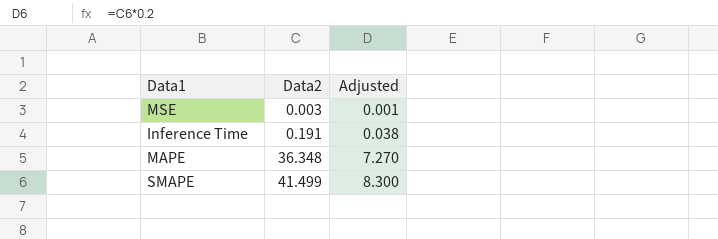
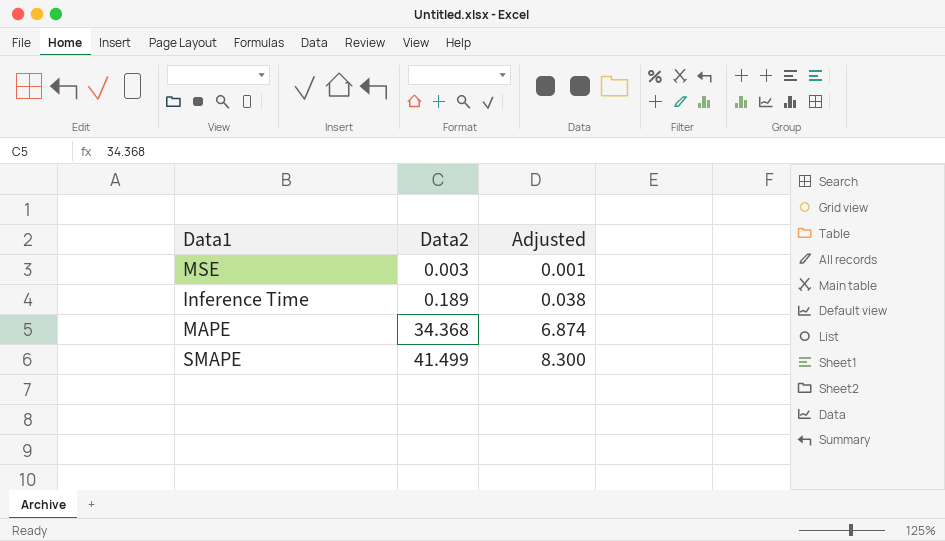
Inference Time | Data2: 0.191 -> 0.189
MAPE | Data2: 36.348 -> 34.368
MAPE | Adjusted: 7.270 -> 6.874

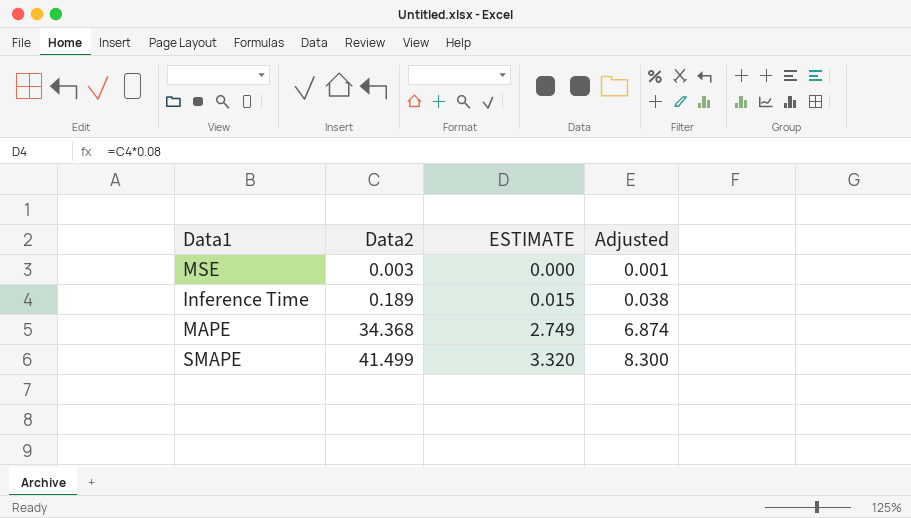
column ESTIMATE | formula: none -> [Data2] * 0.08

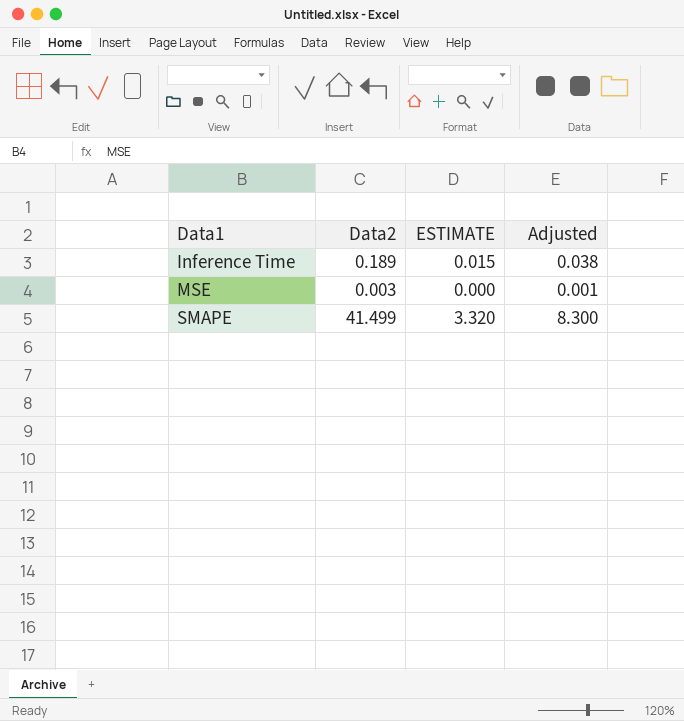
row order: Data2 ascending -> Data1 ascending
row MAPE: 34.368 | 2.749 | 6.874 -> none

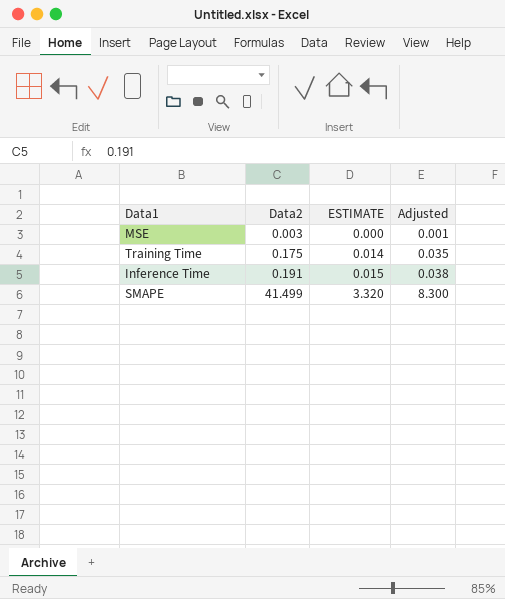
row order: Data1 ascending -> Data2 ascending
row Training Time: none -> 0.175 | 0.014 | 0.035
Inference Time | Data2: 0.189 -> 0.191

